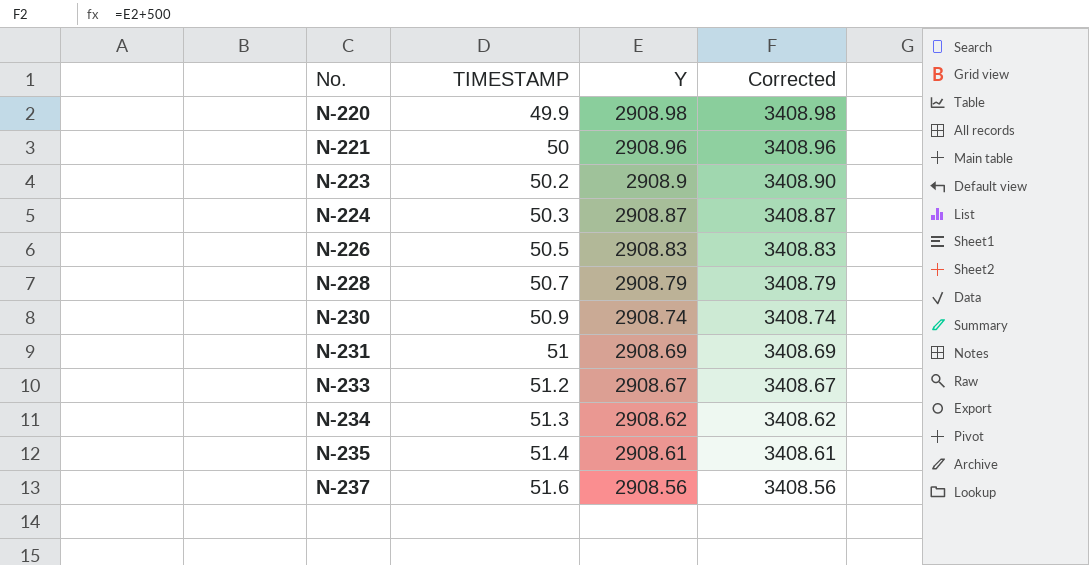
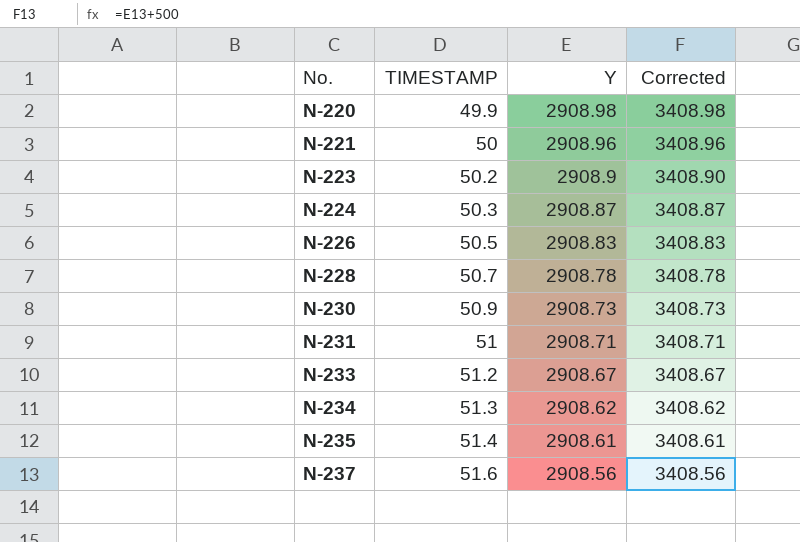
N-228 | Y: 2908.79 -> 2908.78
N-228 | Corrected: 3408.79 -> 3408.78
N-230 | Y: 2908.74 -> 2908.73
N-230 | Corrected: 3408.74 -> 3408.73
N-231 | Y: 2908.69 -> 2908.71
N-231 | Corrected: 3408.69 -> 3408.71

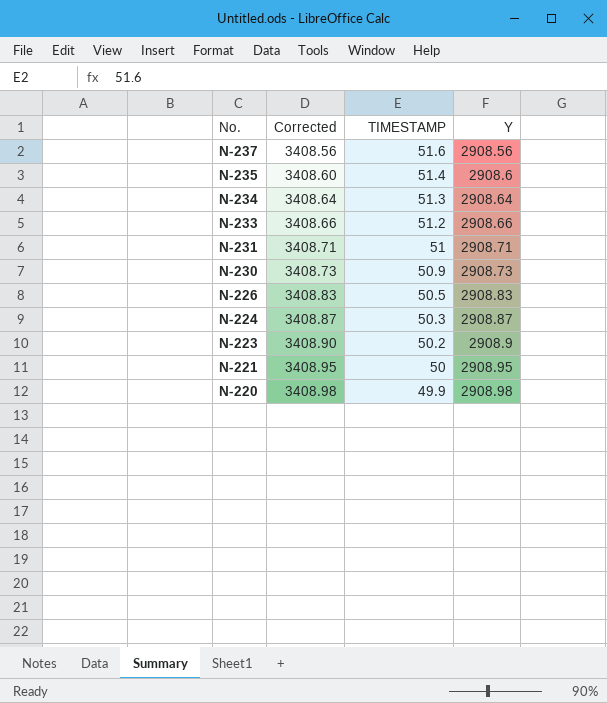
row order: No. ascending -> No. descending
column Corrected | position: 4 -> 2
row N-228: 50.7 | 2908.78 | 3408.78 -> none
N-235 | Corrected: 3408.61 -> 3408.60
N-235 | Y: 2908.61 -> 2908.6
N-234 | Corrected: 3408.62 -> 3408.64
N-234 | Y: 2908.62 -> 2908.64
N-233 | Corrected: 3408.67 -> 3408.66
N-233 | Y: 2908.67 -> 2908.66
N-221 | Corrected: 3408.96 -> 3408.95
N-221 | Y: 2908.96 -> 2908.95

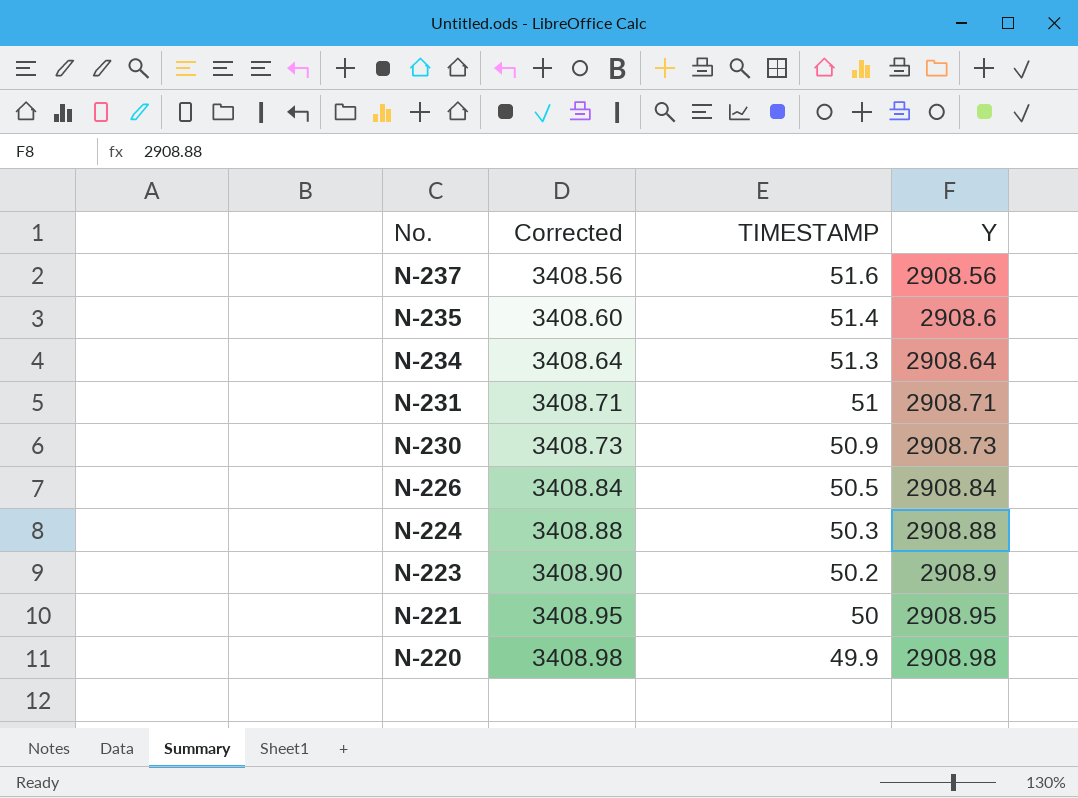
row N-233: 3408.66 | 51.2 | 2908.66 -> none
N-226 | Corrected: 3408.83 -> 3408.84
N-226 | Y: 2908.83 -> 2908.84
N-224 | Corrected: 3408.87 -> 3408.88
N-224 | Y: 2908.87 -> 2908.88

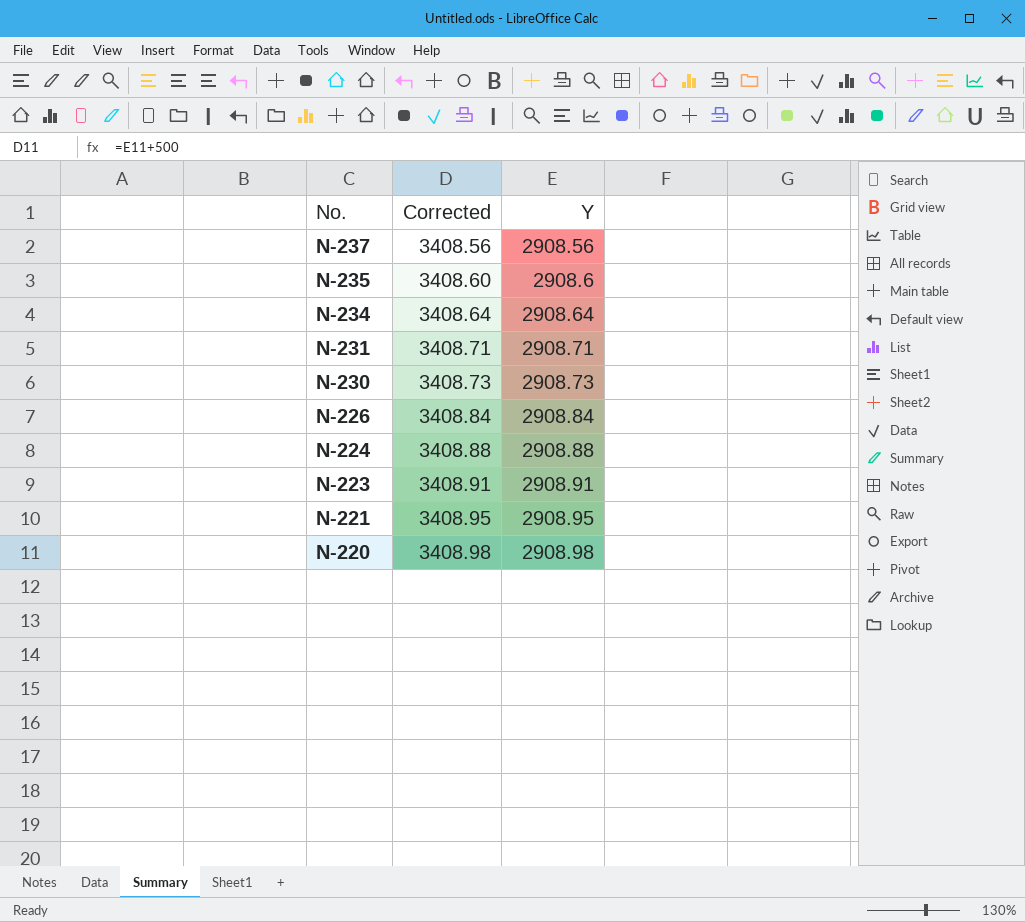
column TIMESTAMP | position: 3 -> none
N-223 | Corrected: 3408.90 -> 3408.91
N-223 | Y: 2908.9 -> 2908.91

